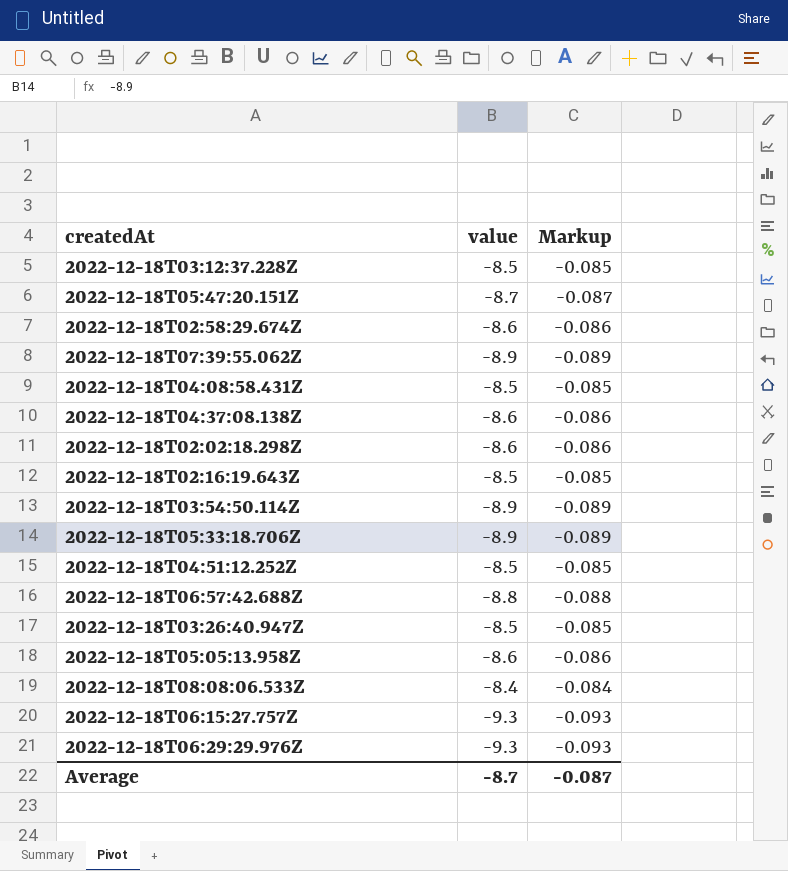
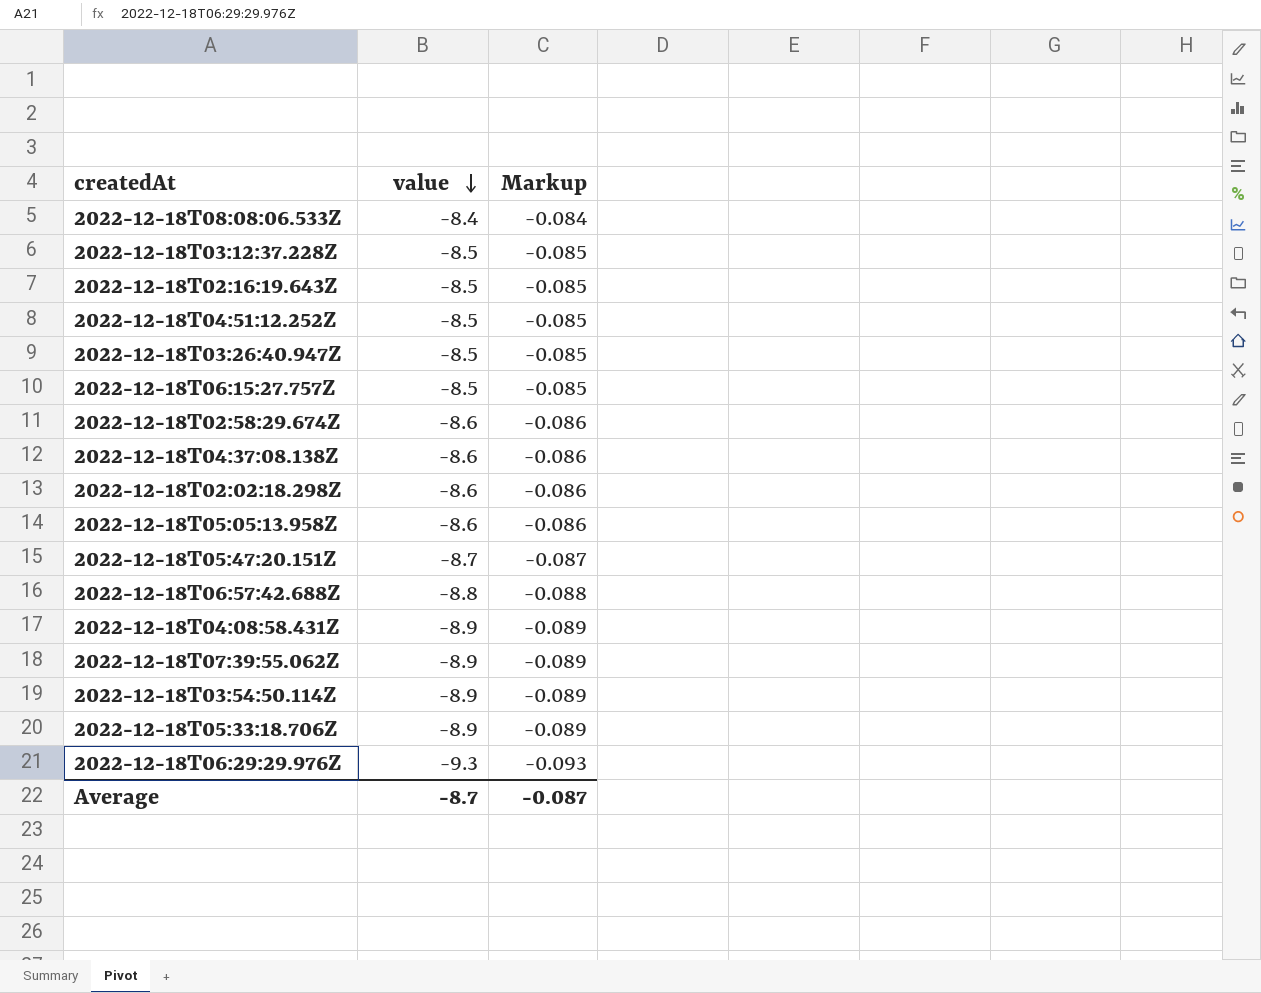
row order: none -> value descending
2022-12-18T06:15:27.757Z | value: -9.3 -> -8.5
2022-12-18T06:15:27.757Z | Markup: -0.093 -> -0.085
2022-12-18T04:08:58.431Z | value: -8.5 -> -8.9
2022-12-18T04:08:58.431Z | Markup: -0.085 -> -0.089

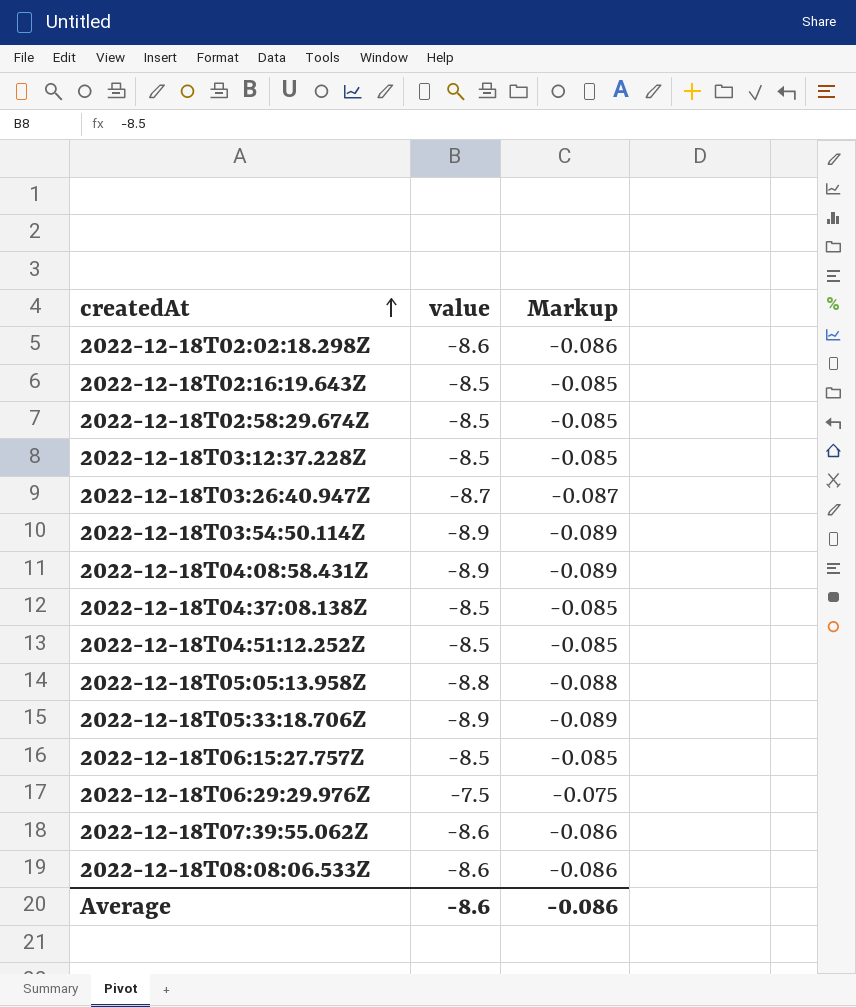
row order: value descending -> createdAt ascending
row 2022-12-18T05:47:20.151Z: -8.7 | -0.087 -> none
row 2022-12-18T06:57:42.688Z: -8.8 | -0.088 -> none
2022-12-18T02:58:29.674Z | value: -8.6 -> -8.5
2022-12-18T02:58:29.674Z | Markup: -0.086 -> -0.085
2022-12-18T03:26:40.947Z | value: -8.5 -> -8.7
2022-12-18T03:26:40.947Z | Markup: -0.085 -> -0.087
2022-12-18T04:37:08.138Z | value: -8.6 -> -8.5
2022-12-18T04:37:08.138Z | Markup: -0.086 -> -0.085
2022-12-18T05:05:13.958Z | value: -8.6 -> -8.8
2022-12-18T05:05:13.958Z | Markup: -0.086 -> -0.088
2022-12-18T06:29:29.976Z | value: -9.3 -> -7.5
2022-12-18T06:29:29.976Z | Markup: -0.093 -> -0.075
2022-12-18T07:39:55.062Z | value: -8.9 -> -8.6
2022-12-18T07:39:55.062Z | Markup: -0.089 -> -0.086
2022-12-18T08:08:06.533Z | value: -8.4 -> -8.6
2022-12-18T08:08:06.533Z | Markup: -0.084 -> -0.086
Average | value: -8.7 -> -8.6
Average | Markup: -0.087 -> -0.086

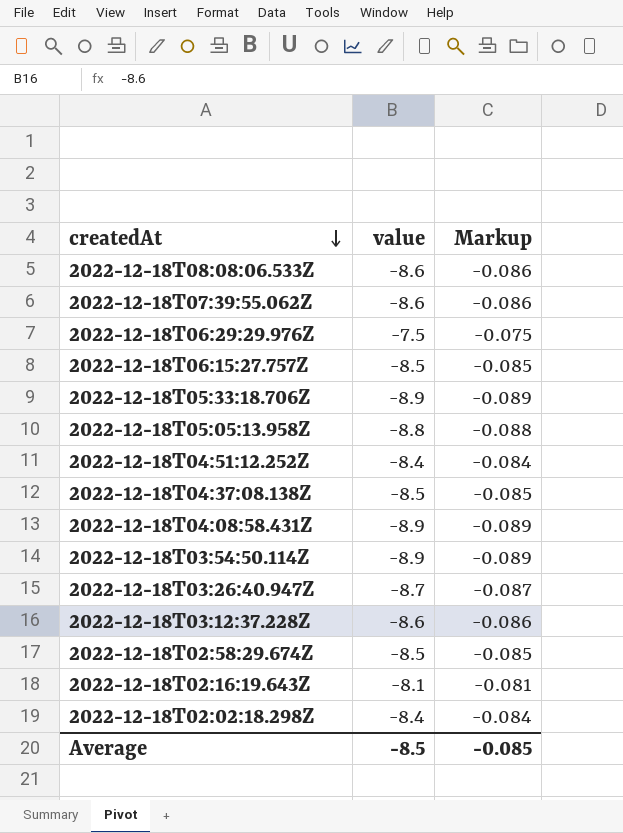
row order: createdAt ascending -> createdAt descending
2022-12-18T04:51:12.252Z | value: -8.5 -> -8.4
2022-12-18T04:51:12.252Z | Markup: -0.085 -> -0.084
2022-12-18T03:12:37.228Z | value: -8.5 -> -8.6
2022-12-18T03:12:37.228Z | Markup: -0.085 -> -0.086
2022-12-18T02:16:19.643Z | value: -8.5 -> -8.1
2022-12-18T02:16:19.643Z | Markup: -0.085 -> -0.081
2022-12-18T02:02:18.298Z | value: -8.6 -> -8.4
2022-12-18T02:02:18.298Z | Markup: -0.086 -> -0.084
Average | value: -8.6 -> -8.5
Average | Markup: -0.086 -> -0.085

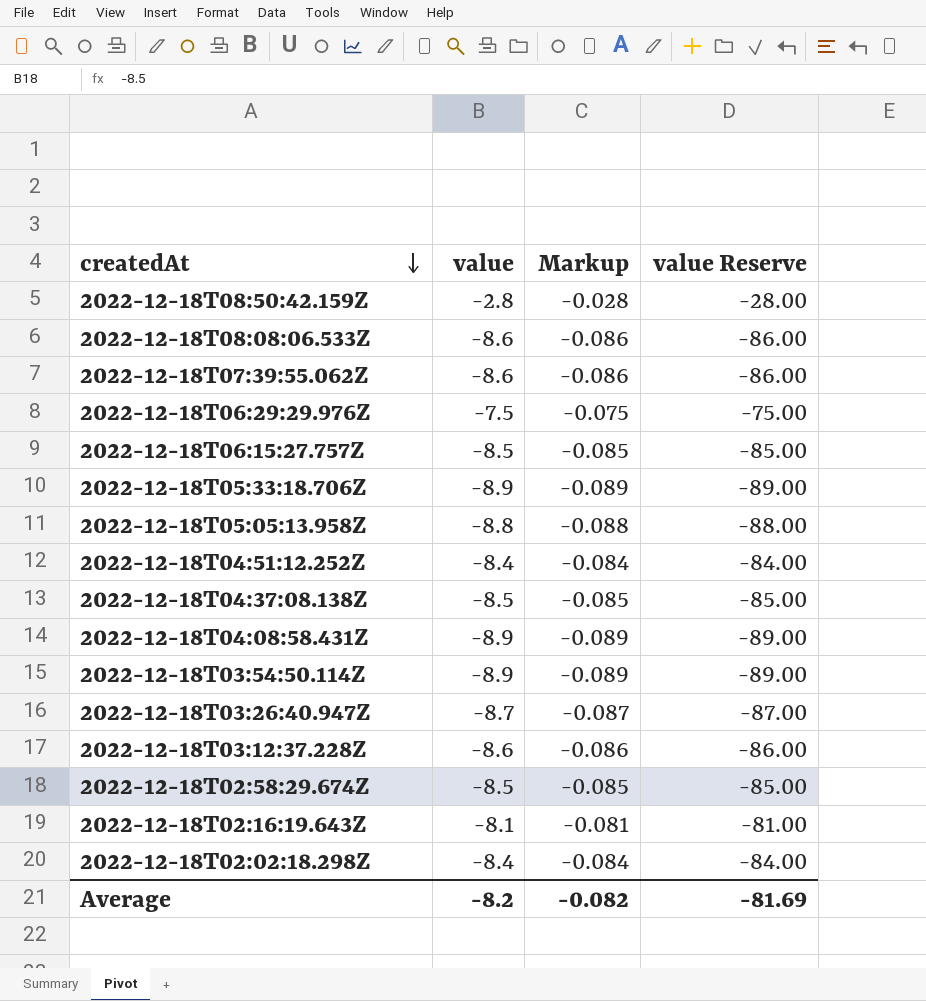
column value Reserve | formula: none -> [value] * 10
row 2022-12-18T08:50:42.159Z: none -> -2.8 | -0.028 | -28.00
Average | value: -8.5 -> -8.2
Average | Markup: -0.085 -> -0.082

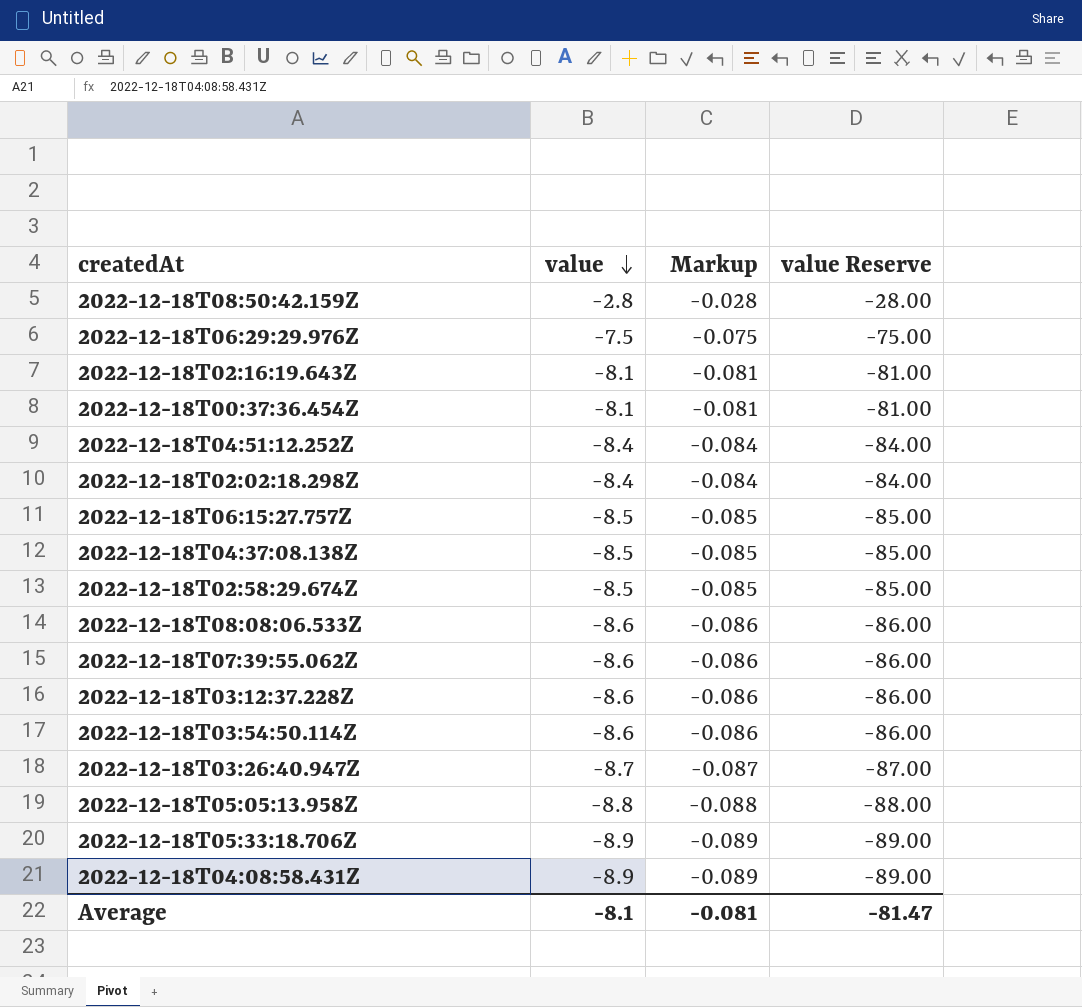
row order: createdAt descending -> value descending
row 2022-12-18T00:37:36.454Z: none -> -8.1 | -0.081 | -81.00
2022-12-18T03:54:50.114Z | value: -8.9 -> -8.6
2022-12-18T03:54:50.114Z | Markup: -0.089 -> -0.086
2022-12-18T03:54:50.114Z | value Reserve: -89.00 -> -86.00
Average | value: -8.2 -> -8.1
Average | Markup: -0.082 -> -0.081
Average | value Reserve: -81.69 -> -81.47

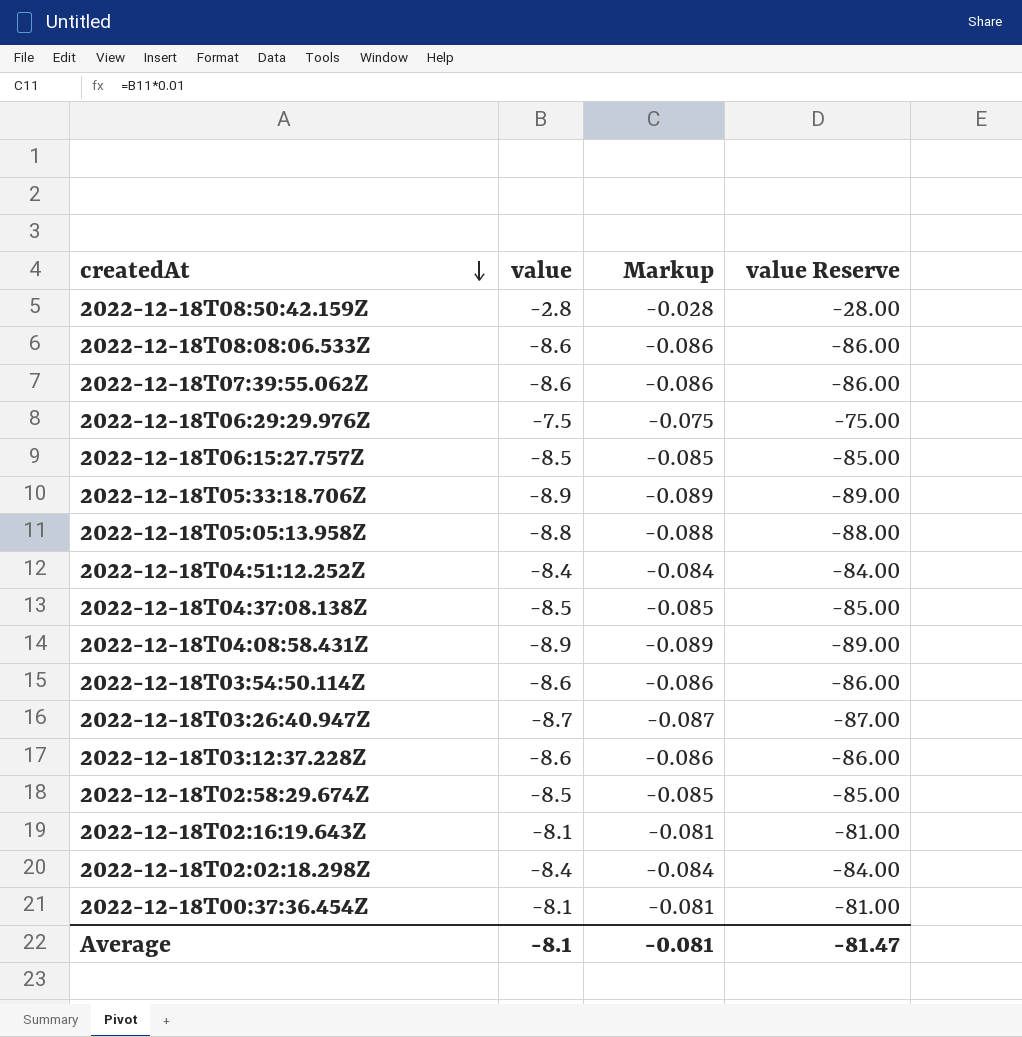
row order: value descending -> createdAt descending

